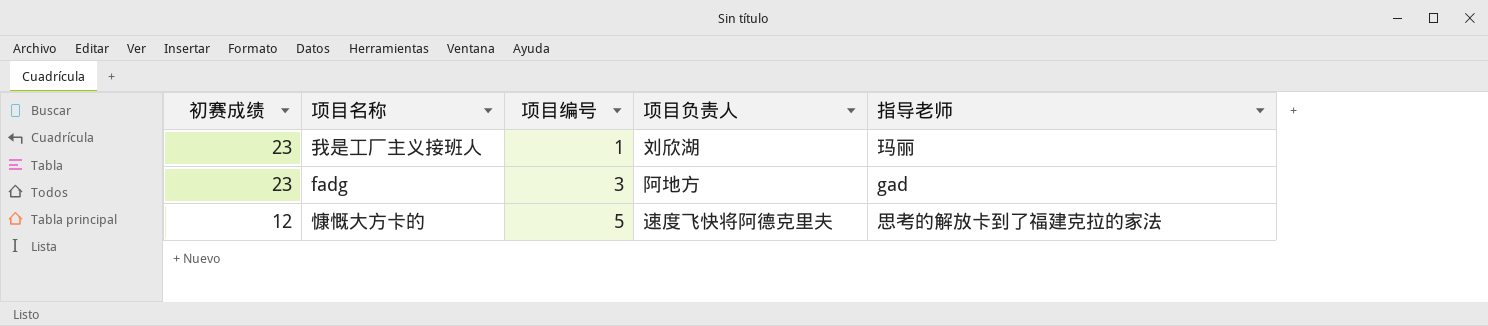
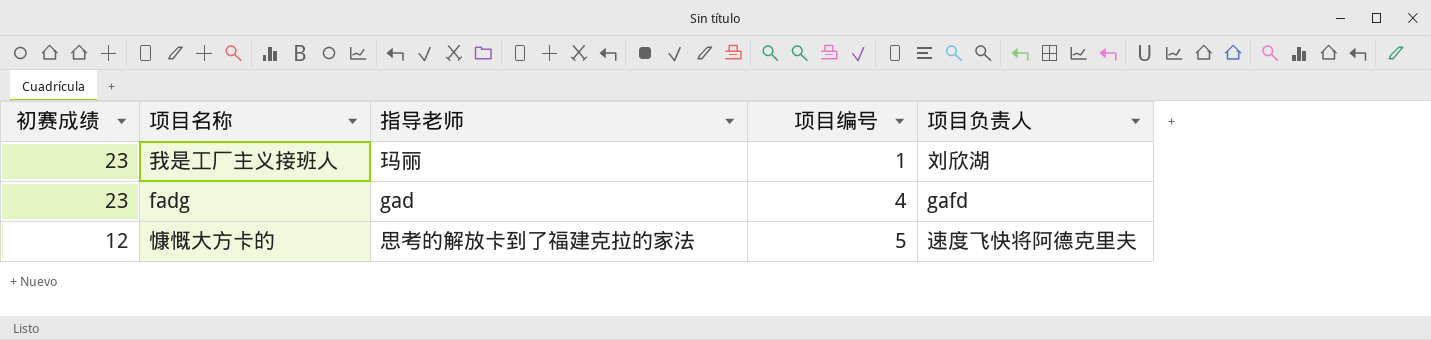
column 指导老师 | position: 5 -> 3
fadg | 项目编号: 3 -> 4
fadg | 项目负责人: 阿地方 -> gafd

